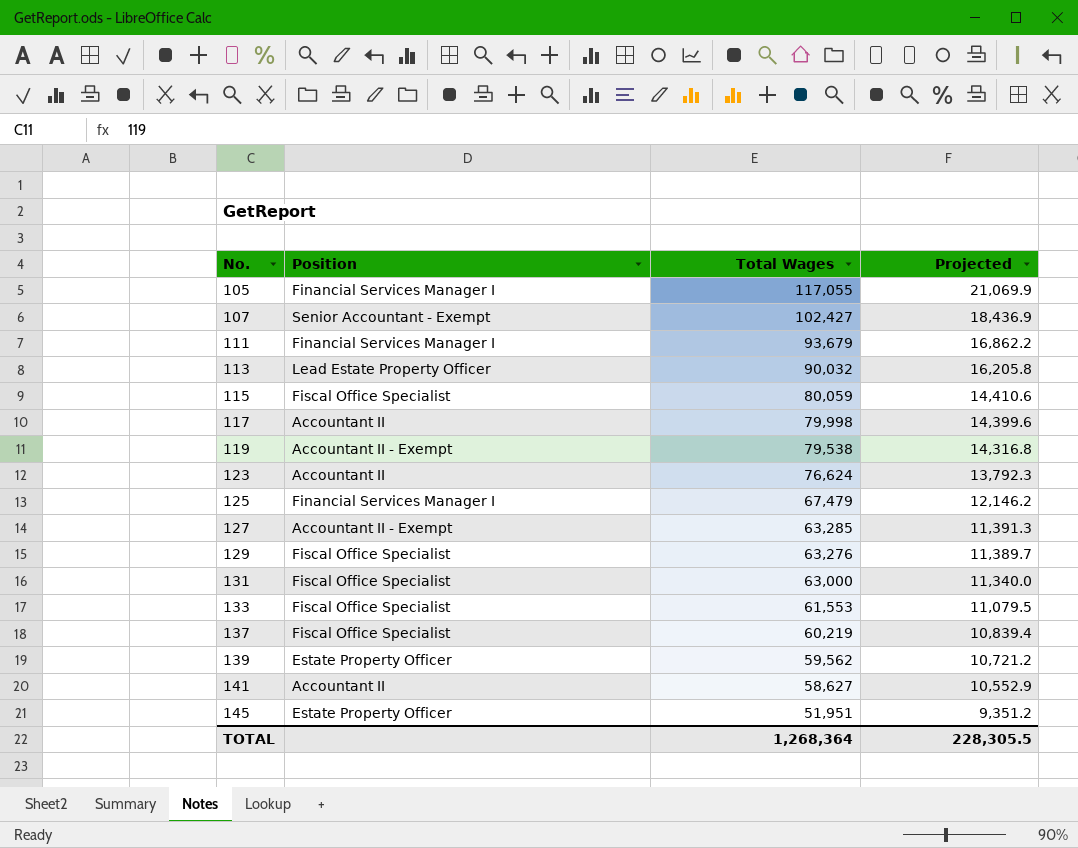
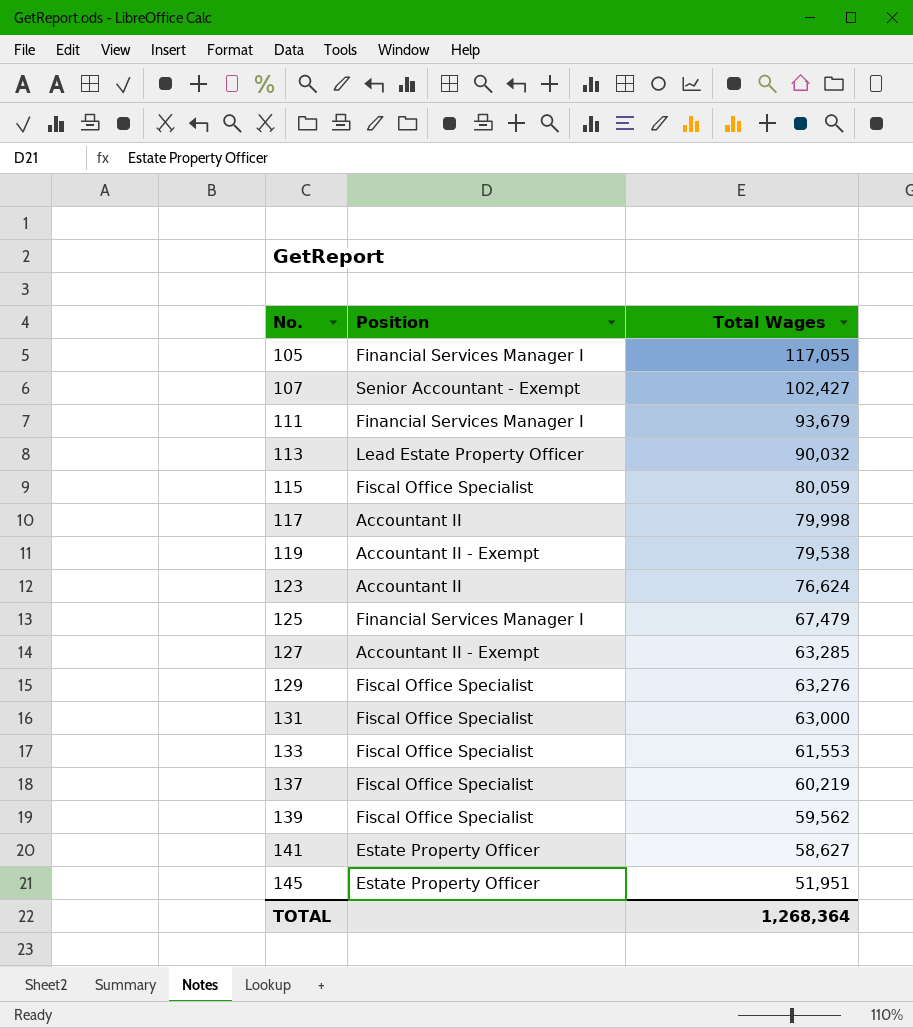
column Projected | formula: [Total Wages] * 0.18 -> none
139 | Position: Estate Property Officer -> Fiscal Office Specialist
141 | Position: Accountant II -> Estate Property Officer

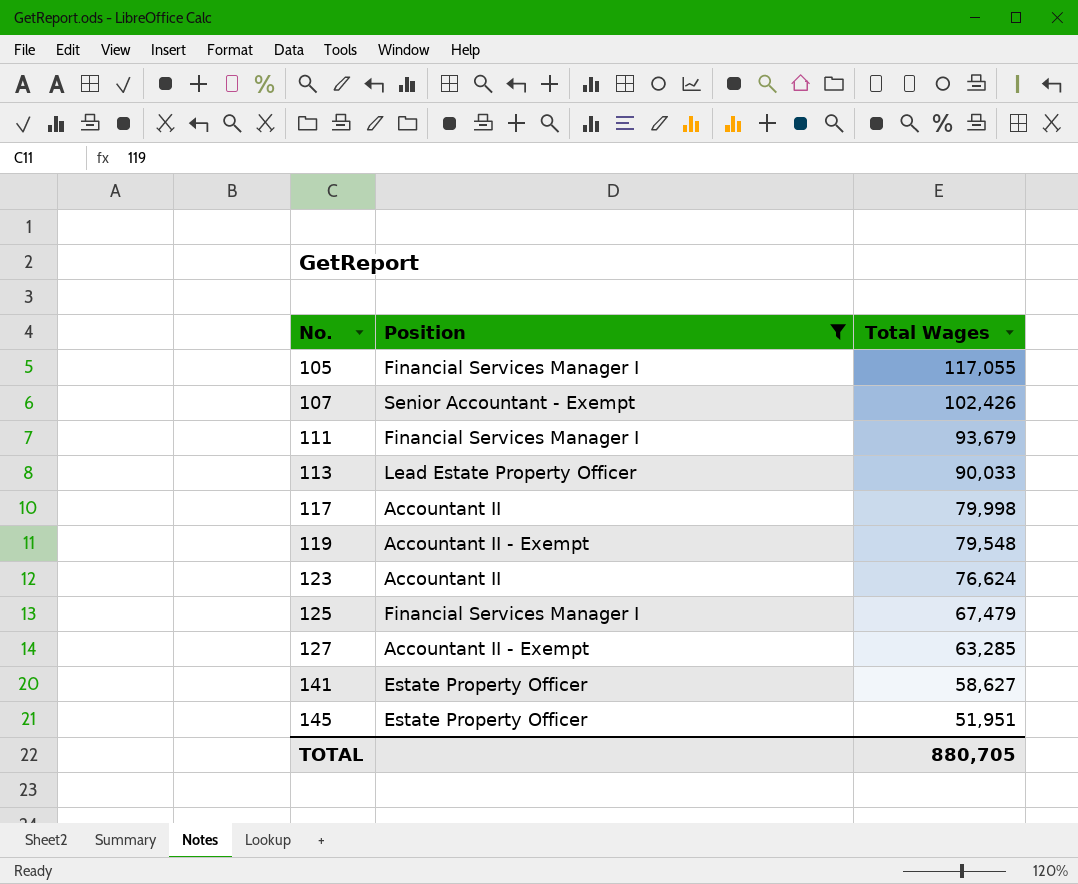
filter: none -> Position != Fiscal Office Specialist
107 | Total Wages: 102,427 -> 102,426
113 | Total Wages: 90,032 -> 90,033
119 | Total Wages: 79,538 -> 79,548
TOTAL | Total Wages: 1,268,364 -> 880,705

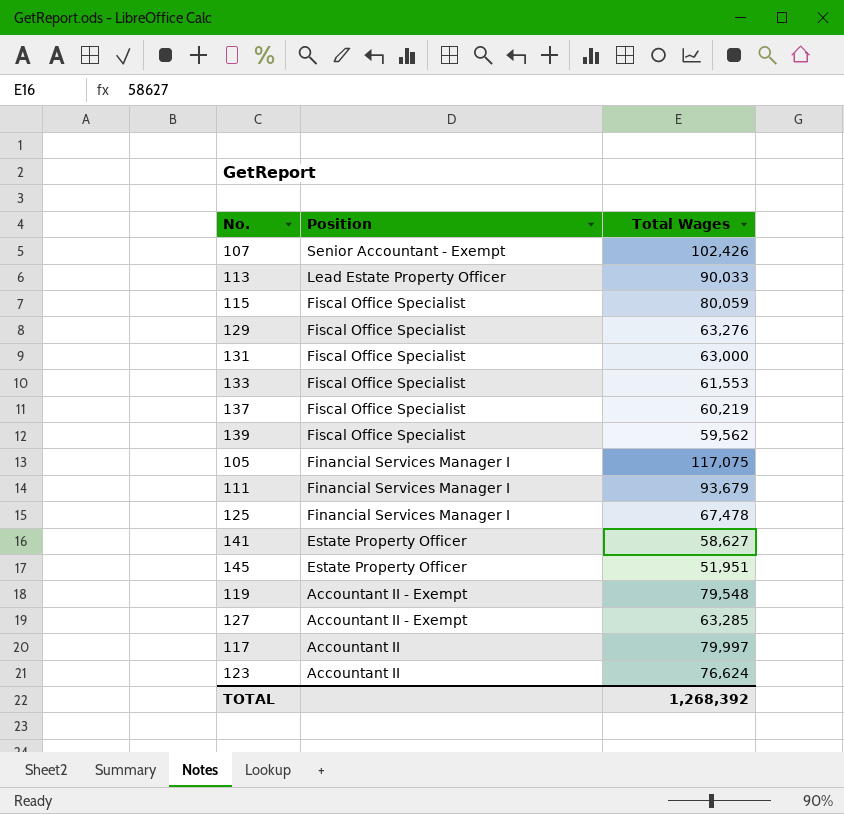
filter: Position != Fiscal Office Specialist -> none
row order: No. ascending -> Position descending
105 | Total Wages: 117,055 -> 117,075
125 | Total Wages: 67,479 -> 67,478
117 | Total Wages: 79,998 -> 79,997
TOTAL | Total Wages: 880,705 -> 1,268,392

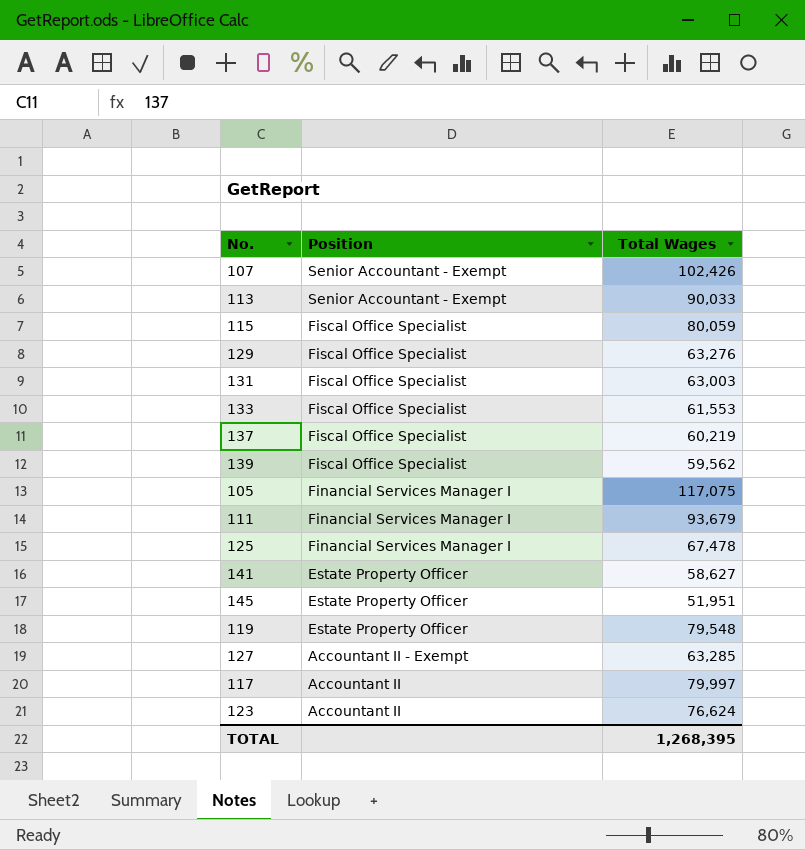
113 | Position: Lead Estate Property Officer -> Senior Accountant - Exempt
131 | Total Wages: 63,000 -> 63,003
119 | Position: Accountant II - Exempt -> Estate Property Officer
TOTAL | Total Wages: 1,268,392 -> 1,268,395

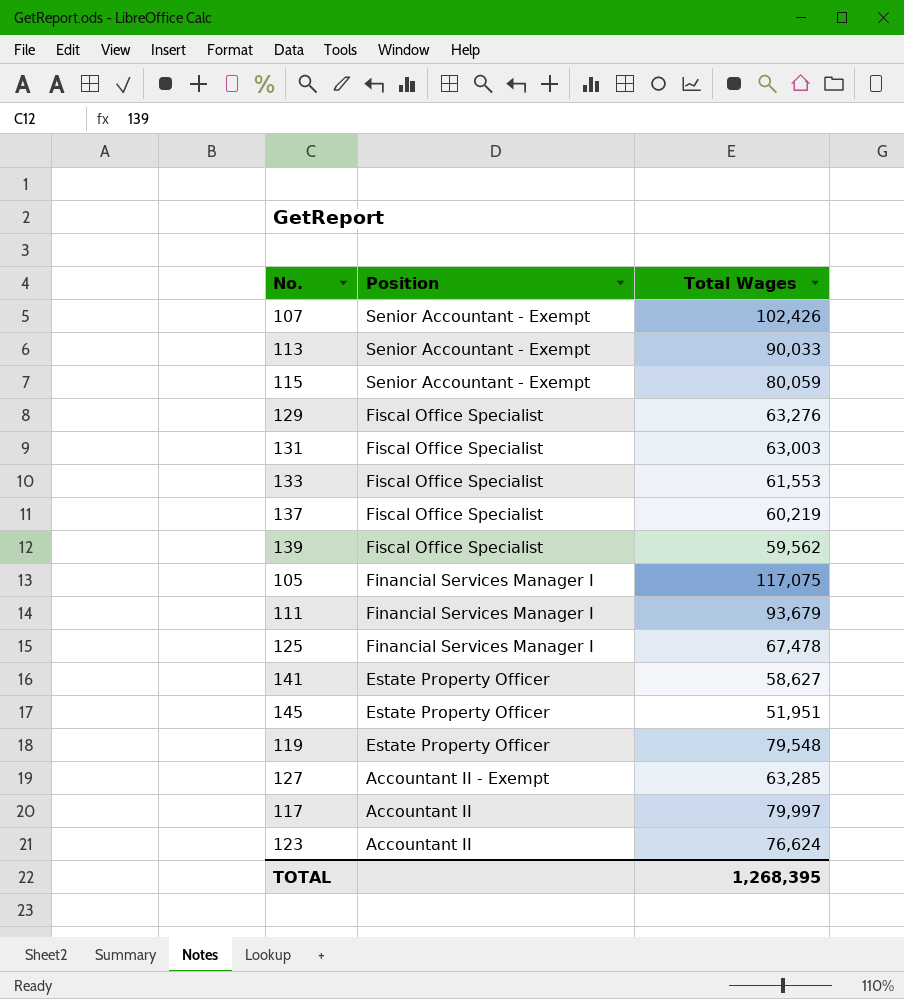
115 | Position: Fiscal Office Specialist -> Senior Accountant - Exempt

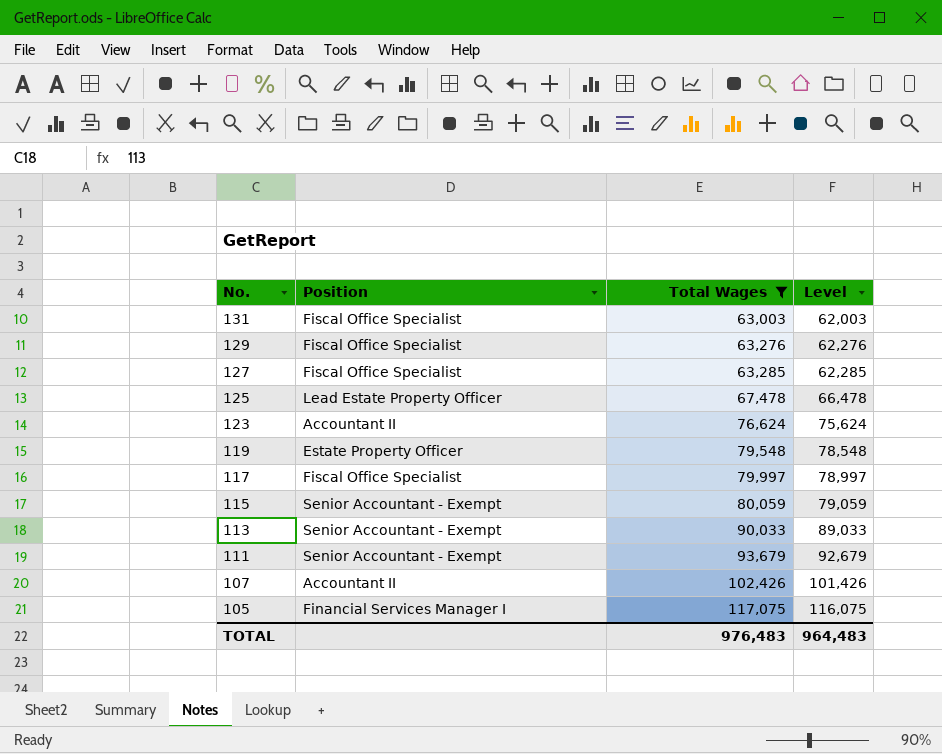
filter: none -> Total Wages >= 63,003
row order: Position descending -> No. descending
column Level | formula: none -> [Total Wages] - 1000
127 | Position: Accountant II - Exempt -> Fiscal Office Specialist
125 | Position: Financial Services Manager I -> Lead Estate Property Officer
117 | Position: Accountant II -> Fiscal Office Specialist
111 | Position: Financial Services Manager I -> Senior Accountant - Exempt
107 | Position: Senior Accountant - Exempt -> Accountant II
TOTAL | Total Wages: 1,268,395 -> 976,483

